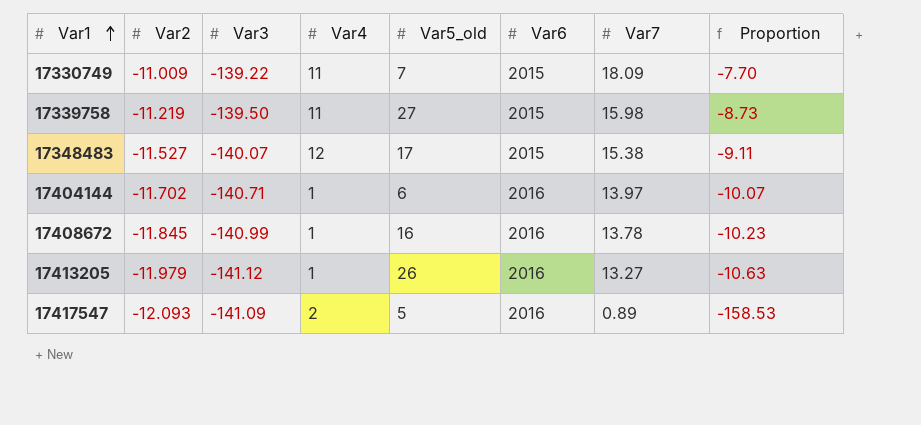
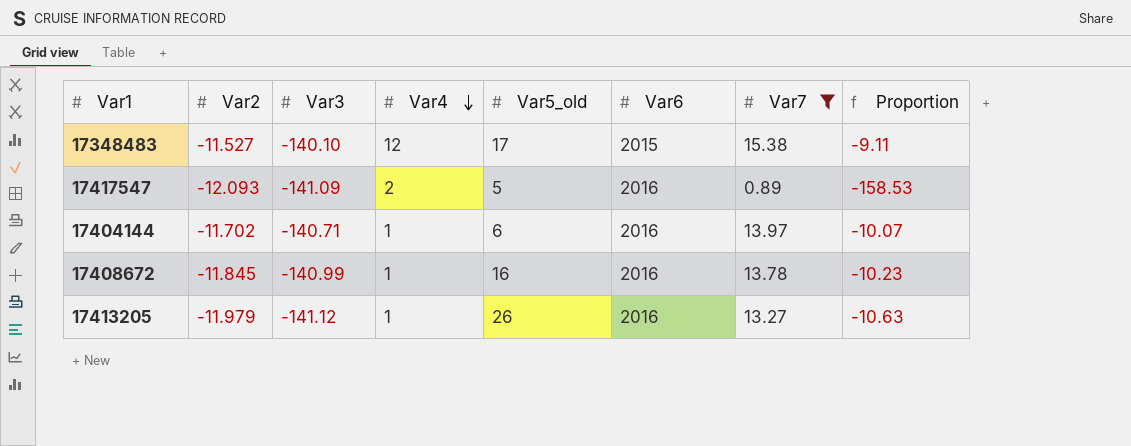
filter: none -> Var7 <= 15.38
row order: Var1 ascending -> Var4 descending
17348483 | Var3: -140.07 -> -140.10

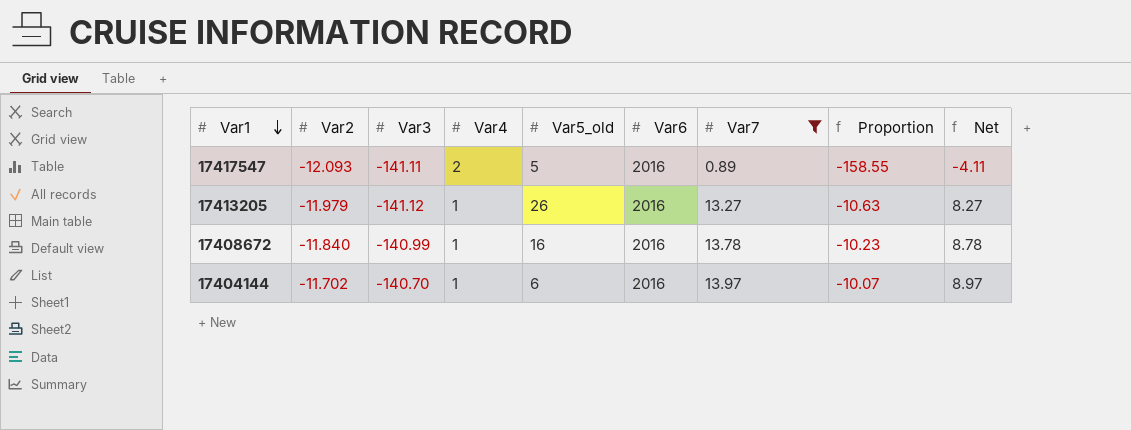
row order: Var4 descending -> Var1 descending
column Net | formula: none -> [Var7] - 5
row 17348483: -11.527 | -140.10 | 12 | 17 | 2015 | 15.38 | -9.11 -> none
17417547 | Var3: -141.09 -> -141.11
17417547 | Proportion: -158.53 -> -158.55
17408672 | Var2: -11.845 -> -11.840
17404144 | Var3: -140.71 -> -140.70

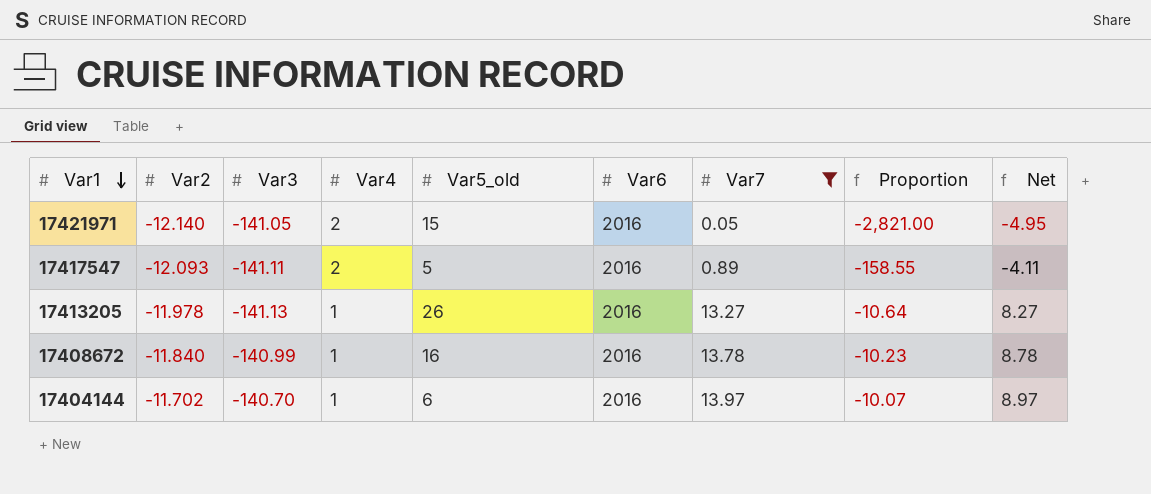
row 17421971: none -> -12.140 | -141.05 | 2 | 15 | 2016 | 0.05 | -2,821.00 | -4.95
17413205 | Var2: -11.979 -> -11.978
17413205 | Var3: -141.12 -> -141.13
17413205 | Proportion: -10.63 -> -10.64

